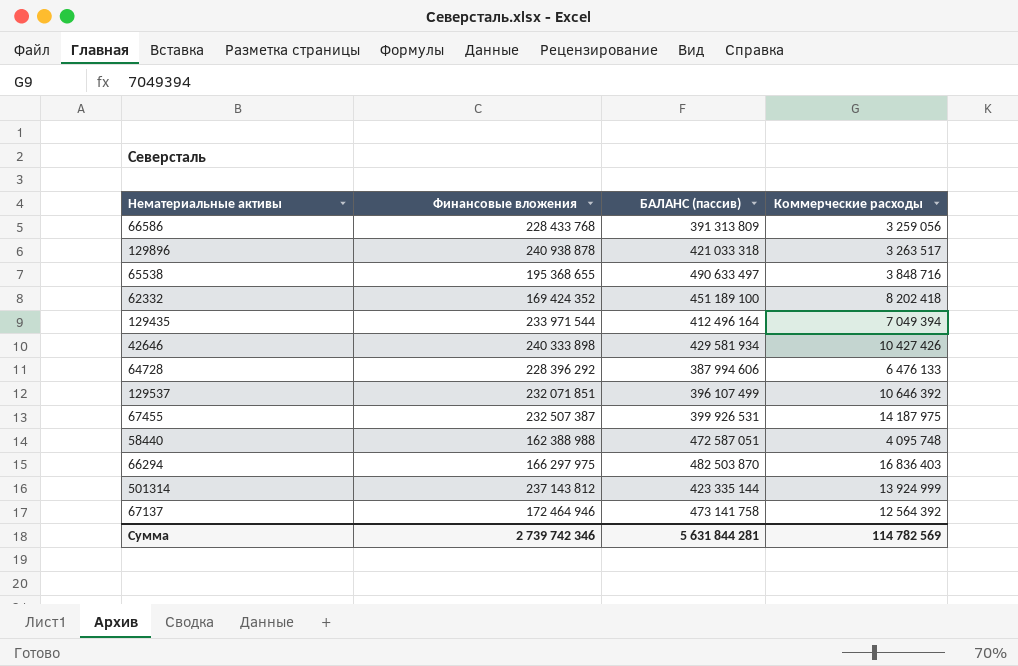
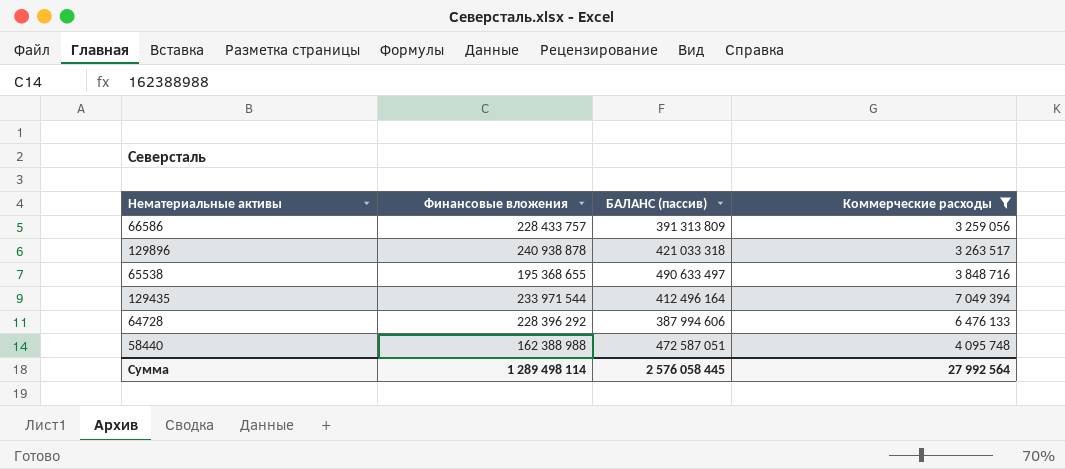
filter: none -> Коммерческие расходы <= 7 049 394
66586 | Финансовые вложения: 228 433 768 -> 228 433 757
Сумма | Финансовые вложения: 2 739 742 346 -> 1 289 498 114
Сумма | БАЛАНС (пассив): 5 631 844 281 -> 2 576 058 445
Сумма | Коммерческие расходы: 114 782 569 -> 27 992 564

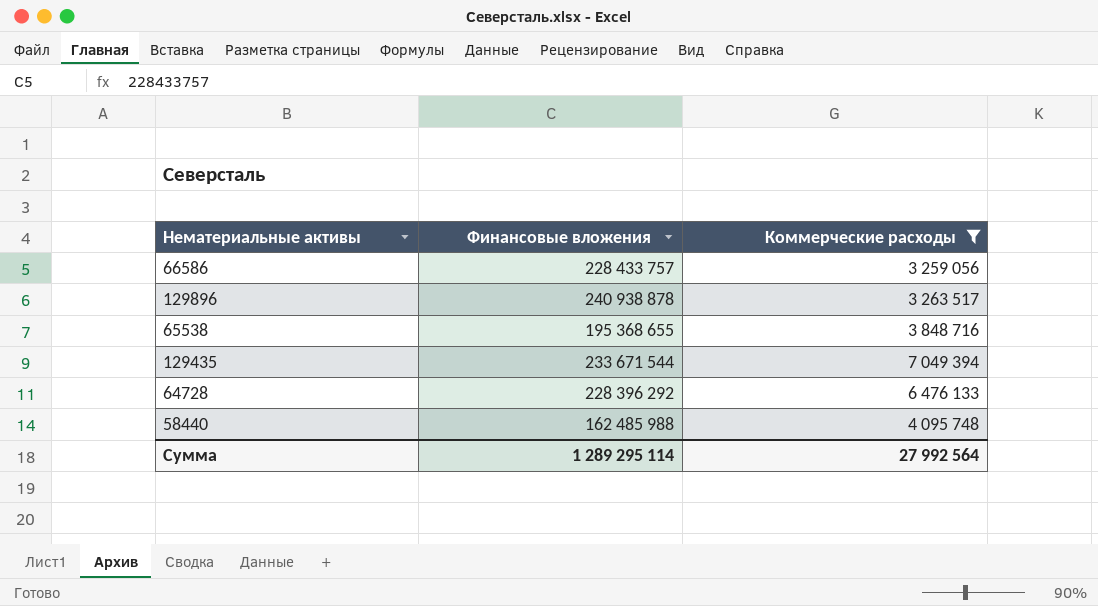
column БАЛАНС (пассив) | position: 3 -> none
129435 | Финансовые вложения: 233 971 544 -> 233 671 544
58440 | Финансовые вложения: 162 388 988 -> 162 485 988
Сумма | Финансовые вложения: 1 289 498 114 -> 1 289 295 114

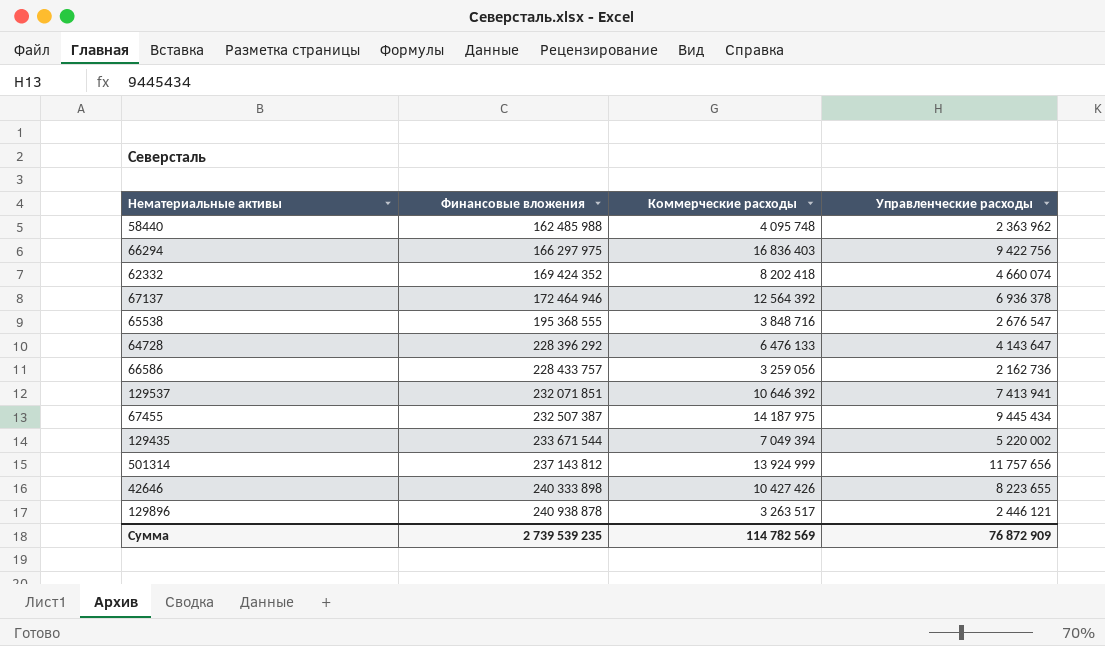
filter: Коммерческие расходы <= 7 049 394 -> none
row order: none -> Финансовые вложения ascending
column Управленческие расходы | position: none -> 4
65538 | Финансовые вложения: 195 368 655 -> 195 368 555
Сумма | Финансовые вложения: 1 289 295 114 -> 2 739 539 235
Сумма | Коммерческие расходы: 27 992 564 -> 114 782 569

